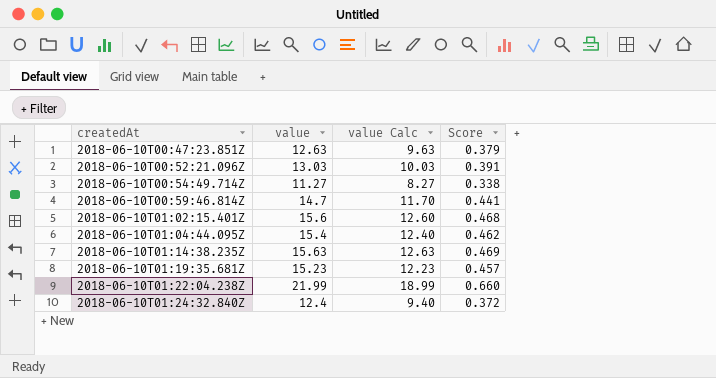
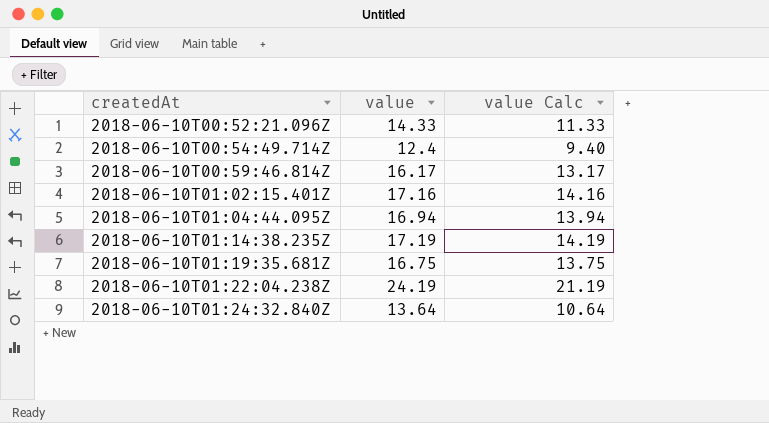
column Score | formula: [value] * 0.03 -> none
row 2018-06-10T00:47:23.851Z: 12.63 | 9.63 | 0.379 -> none
2018-06-10T00:52:21.096Z | value: 13.03 -> 14.33
2018-06-10T00:52:21.096Z | value Calc: 10.03 -> 11.33
2018-06-10T00:54:49.714Z | value: 11.27 -> 12.4
2018-06-10T00:54:49.714Z | value Calc: 8.27 -> 9.40
2018-06-10T00:59:46.814Z | value: 14.7 -> 16.17
2018-06-10T00:59:46.814Z | value Calc: 11.70 -> 13.17
2018-06-10T01:02:15.401Z | value: 15.6 -> 17.16
2018-06-10T01:02:15.401Z | value Calc: 12.60 -> 14.16
2018-06-10T01:04:44.095Z | value: 15.4 -> 16.94
2018-06-10T01:04:44.095Z | value Calc: 12.40 -> 13.94
2018-06-10T01:14:38.235Z | value: 15.63 -> 17.19
2018-06-10T01:14:38.235Z | value Calc: 12.63 -> 14.19
2018-06-10T01:19:35.681Z | value: 15.23 -> 16.75
2018-06-10T01:19:35.681Z | value Calc: 12.23 -> 13.75
2018-06-10T01:22:04.238Z | value: 21.99 -> 24.19
2018-06-10T01:22:04.238Z | value Calc: 18.99 -> 21.19
2018-06-10T01:24:32.840Z | value: 12.4 -> 13.64
2018-06-10T01:24:32.840Z | value Calc: 9.40 -> 10.64

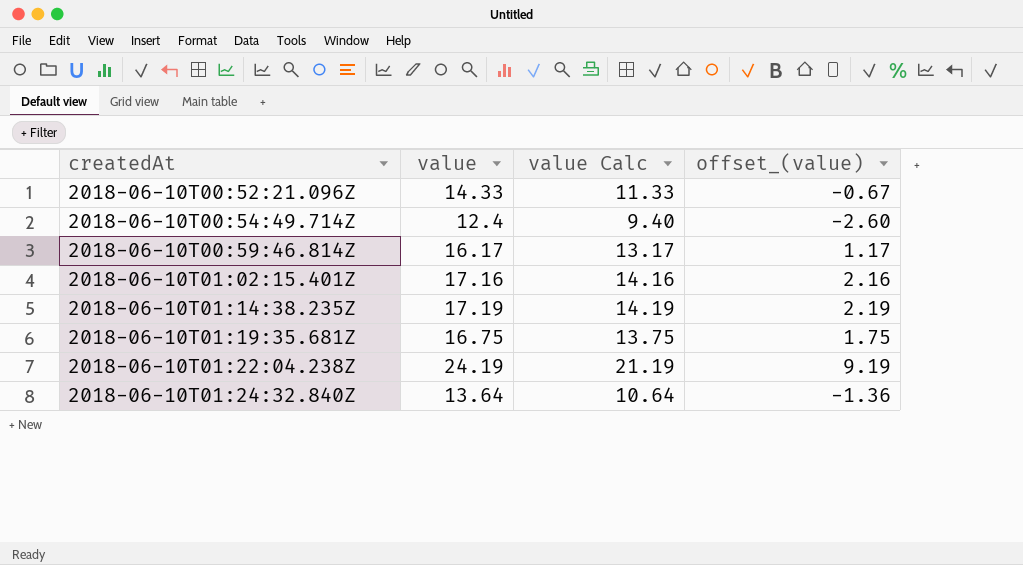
column offset_(value) | formula: none -> [value] - 15
row 2018-06-10T01:04:44.095Z: 16.94 | 13.94 -> none

